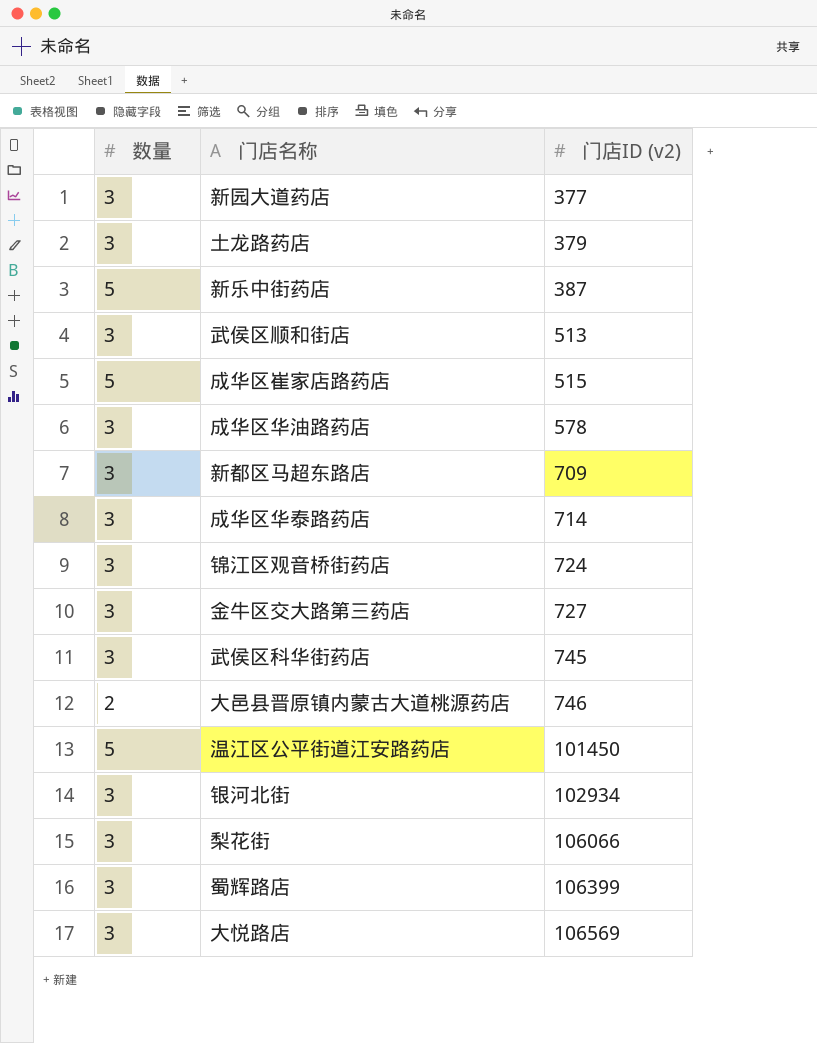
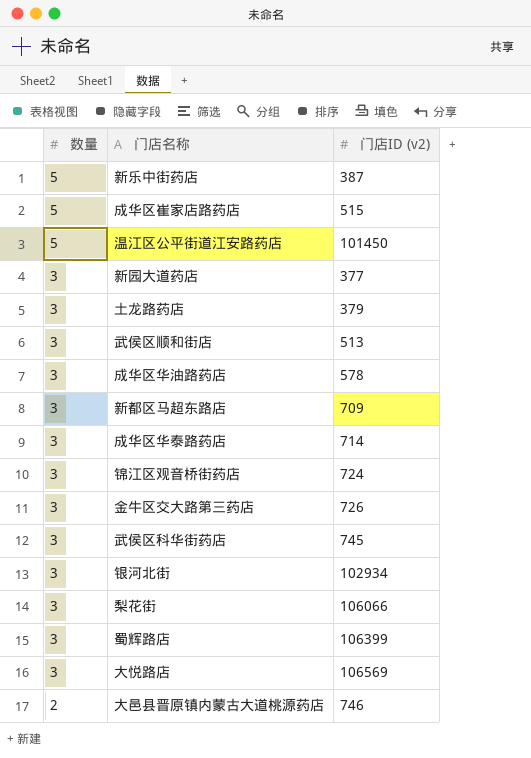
row order: 门店ID (v2) ascending -> 数量 descending
金牛区交大路第三药店 | 门店ID (v2): 727 -> 726

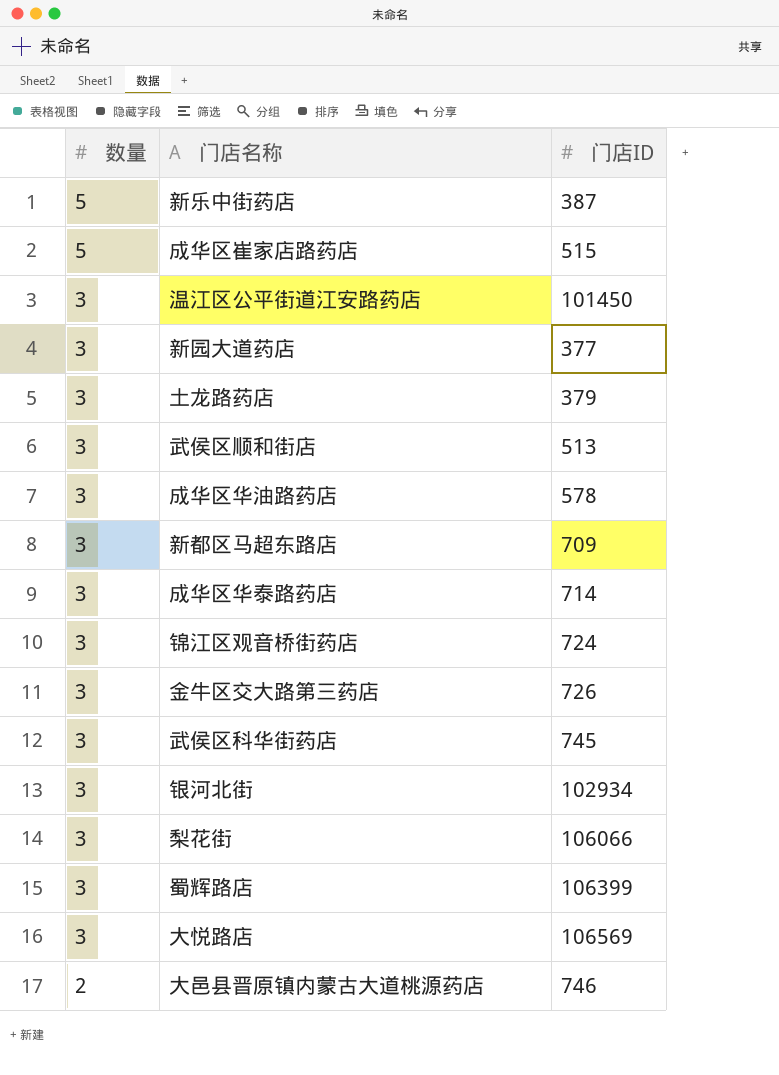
column name: 门店ID (v2) -> 门店ID
温江区公平街道江安路药店 | 数量: 5 -> 3

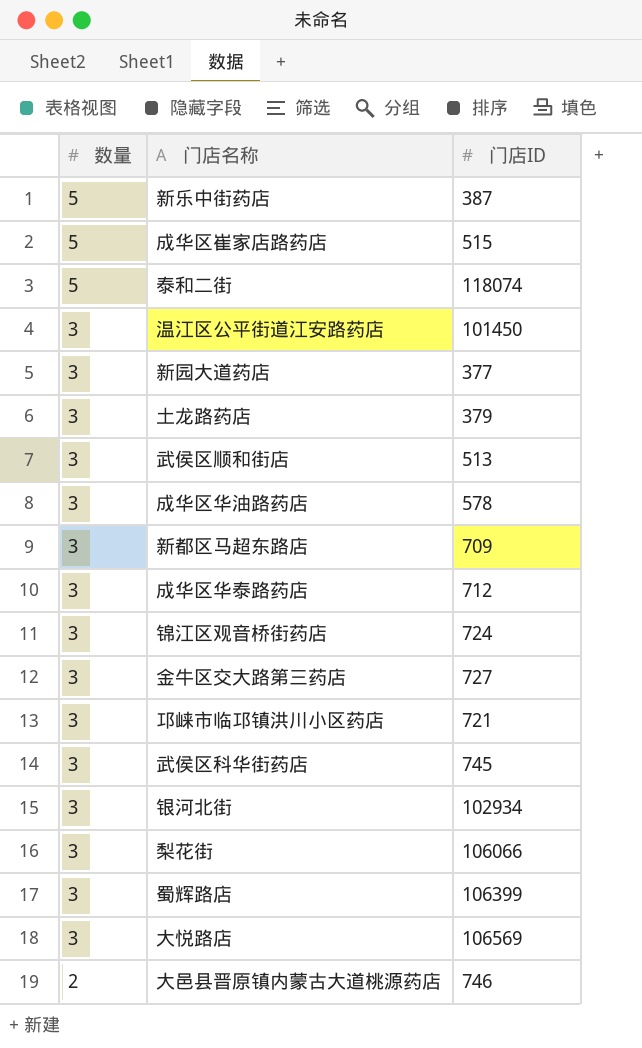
row 泰和二街: none -> 5 | 118074
成华区华泰路药店 | 门店ID: 714 -> 712
金牛区交大路第三药店 | 门店ID: 726 -> 727
row 邛崃市临邛镇洪川小区药店: none -> 3 | 721

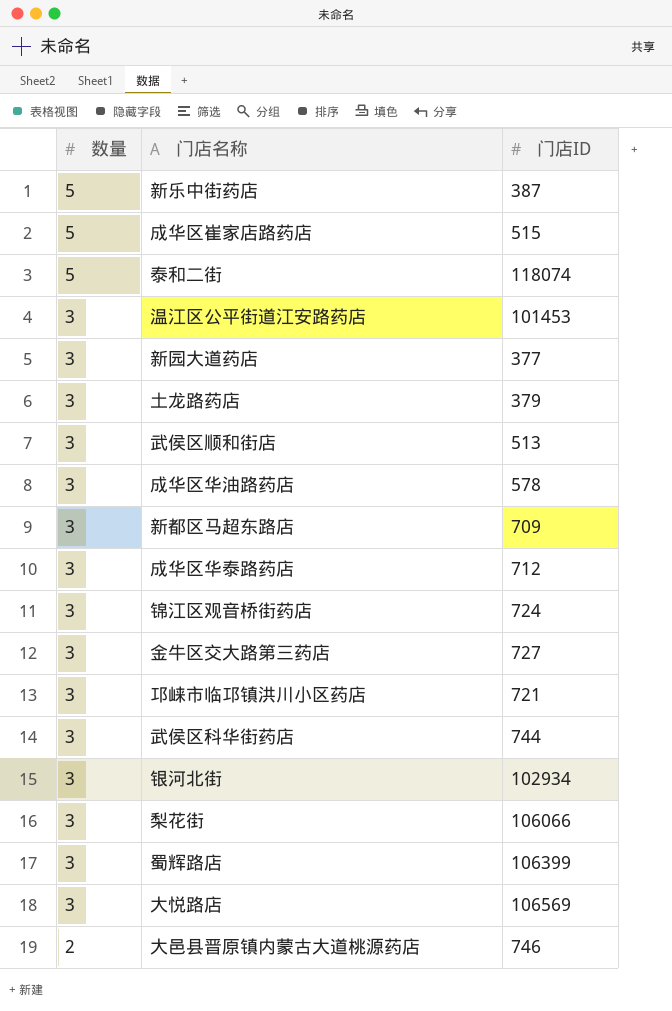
温江区公平街道江安路药店 | 门店ID: 101450 -> 101453
武侯区科华街药店 | 门店ID: 745 -> 744

